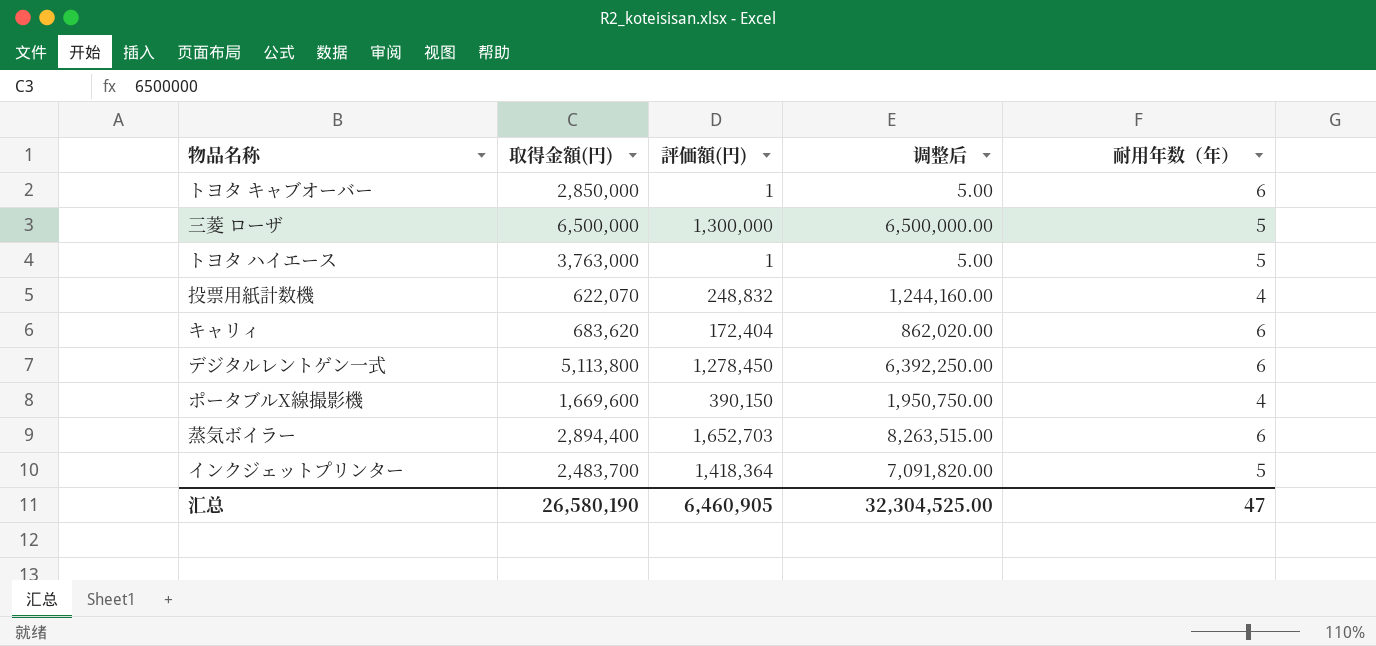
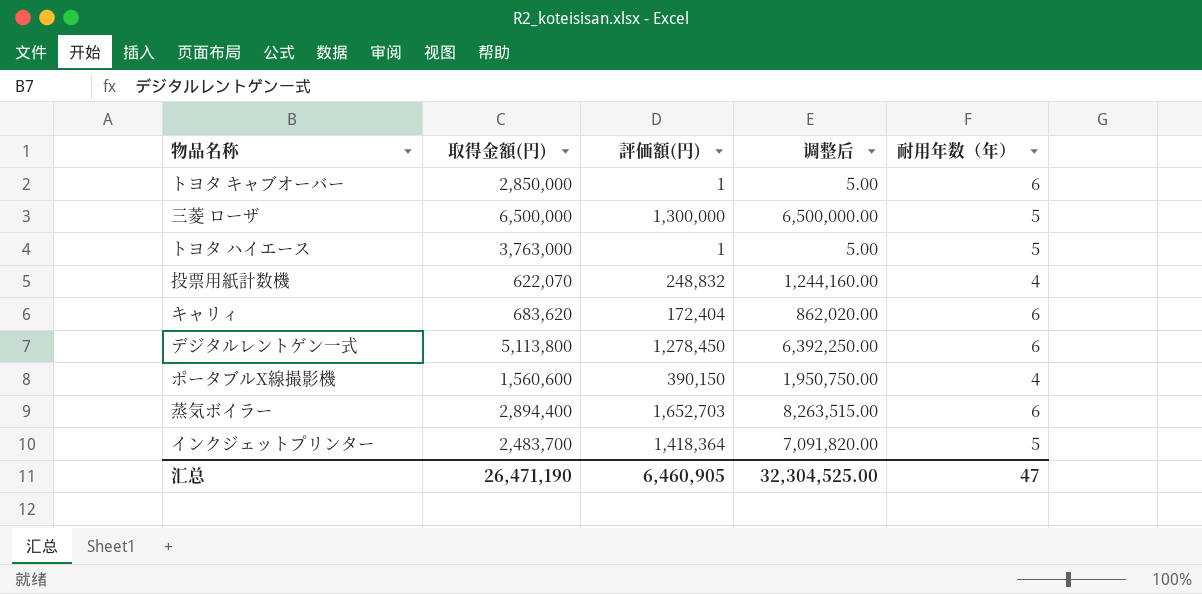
ポータブルX線撮影機 | 取得金額(円): 1,669,600 -> 1,560,600
汇总 | 取得金額(円): 26,580,190 -> 26,471,190

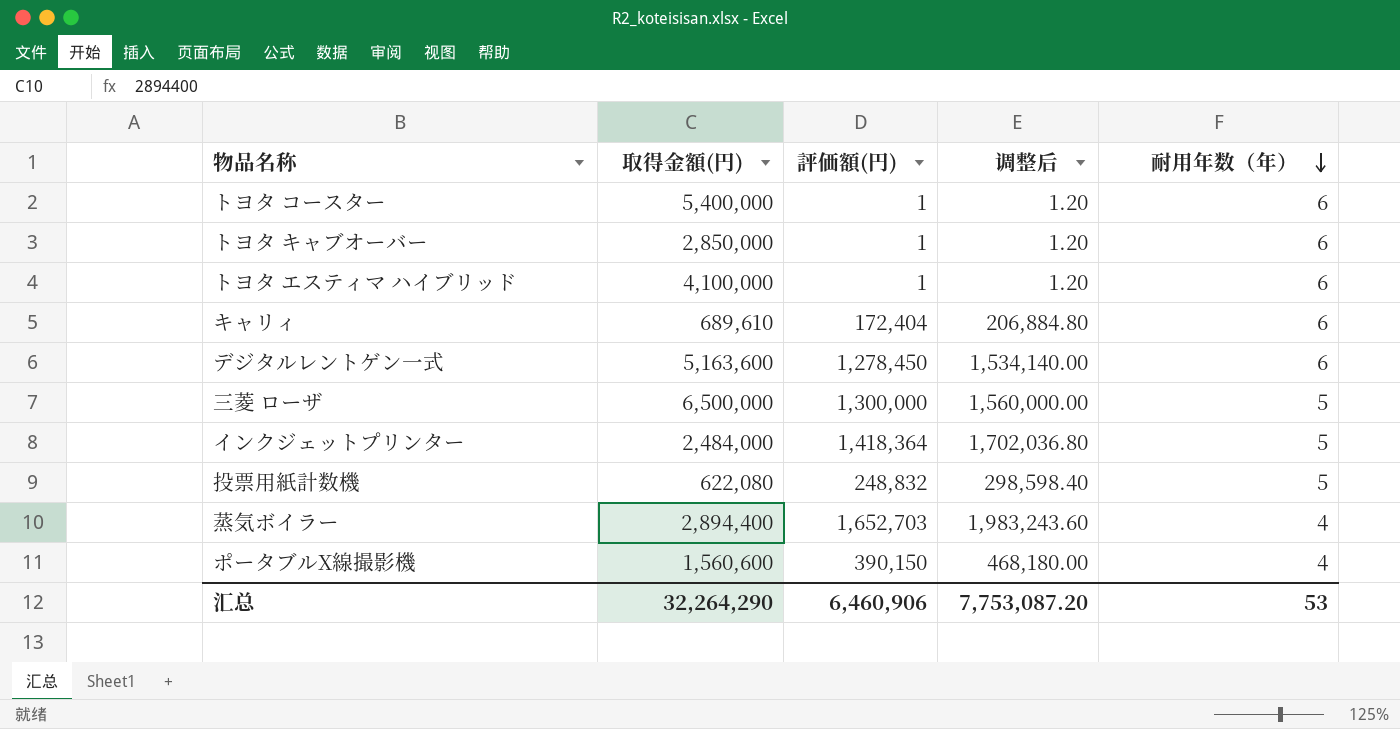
row order: none -> 耐用年数（年） descending
column 调整后 | formula: [評価額(円)] * 5 -> [評価額(円)] * 1.2
row トヨタ ハイエース: 3,763,000 | 1 | 5.00 | 5 -> none
row トヨタ コースター: none -> 5,400,000 | 1 | 1.20 | 6
row トヨタ エスティマ ハイブリッド: none -> 4,100,000 | 1 | 1.20 | 6
キャリィ | 取得金額(円): 683,620 -> 689,610
デジタルレントゲン一式 | 取得金額(円): 5,113,800 -> 5,163,600
インクジェットプリンター | 取得金額(円): 2,483,700 -> 2,484,000
投票用紙計数機 | 取得金額(円): 622,070 -> 622,080
投票用紙計数機 | 耐用年数（年）: 4 -> 5
蒸気ボイラー | 耐用年数（年）: 6 -> 4
汇总 | 取得金額(円): 26,471,190 -> 32,264,290
汇总 | 評価額(円): 6,460,905 -> 6,460,906
汇总 | 调整后: 32,304,525.00 -> 7,753,087.20
汇总 | 耐用年数（年）: 47 -> 53

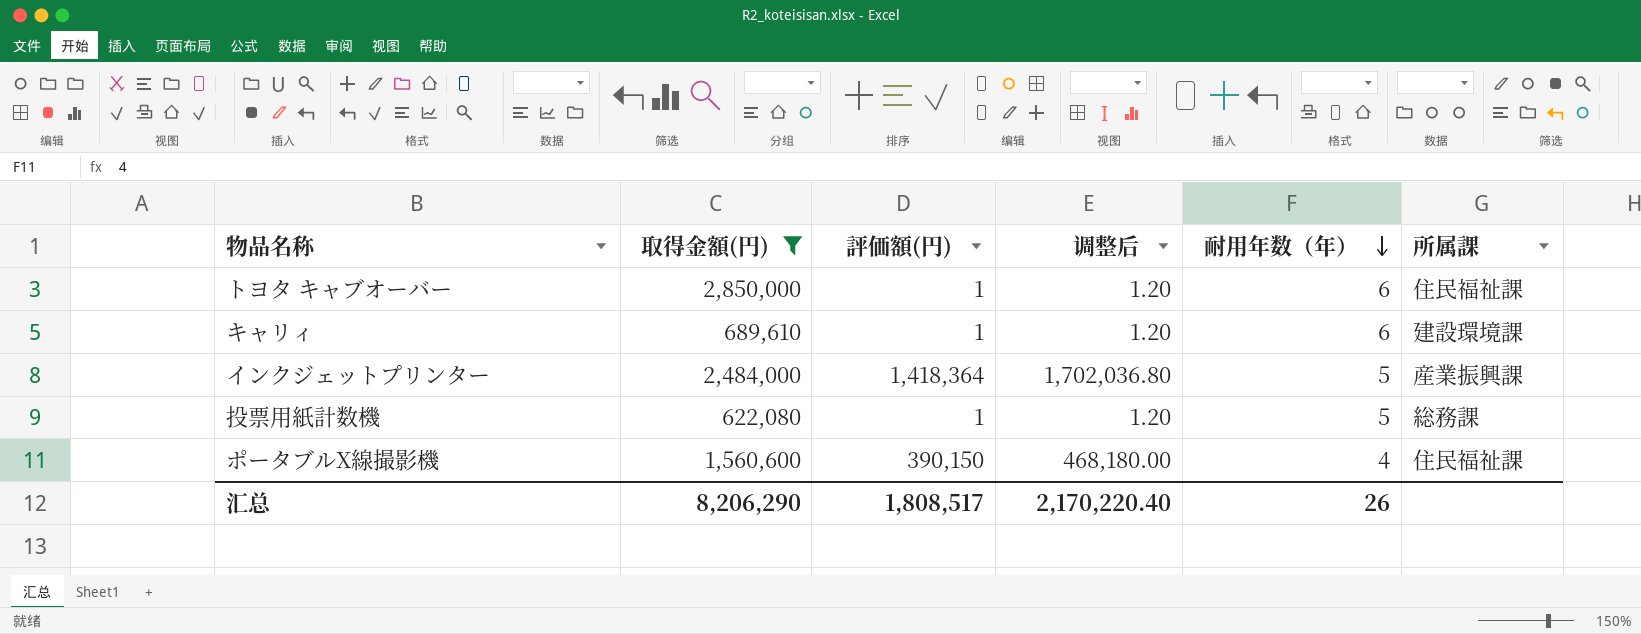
filter: none -> 取得金額(円) <= 2,850,000
column 所属課 | position: none -> 6
キャリィ | 評価額(円): 172,404 -> 1
キャリィ | 调整后: 206,884.80 -> 1.20
投票用紙計数機 | 評価額(円): 248,832 -> 1
投票用紙計数機 | 调整后: 298,598.40 -> 1.20
汇总 | 取得金額(円): 32,264,290 -> 8,206,290
汇总 | 評価額(円): 6,460,906 -> 1,808,517
汇总 | 调整后: 7,753,087.20 -> 2,170,220.40
汇总 | 耐用年数（年）: 53 -> 26

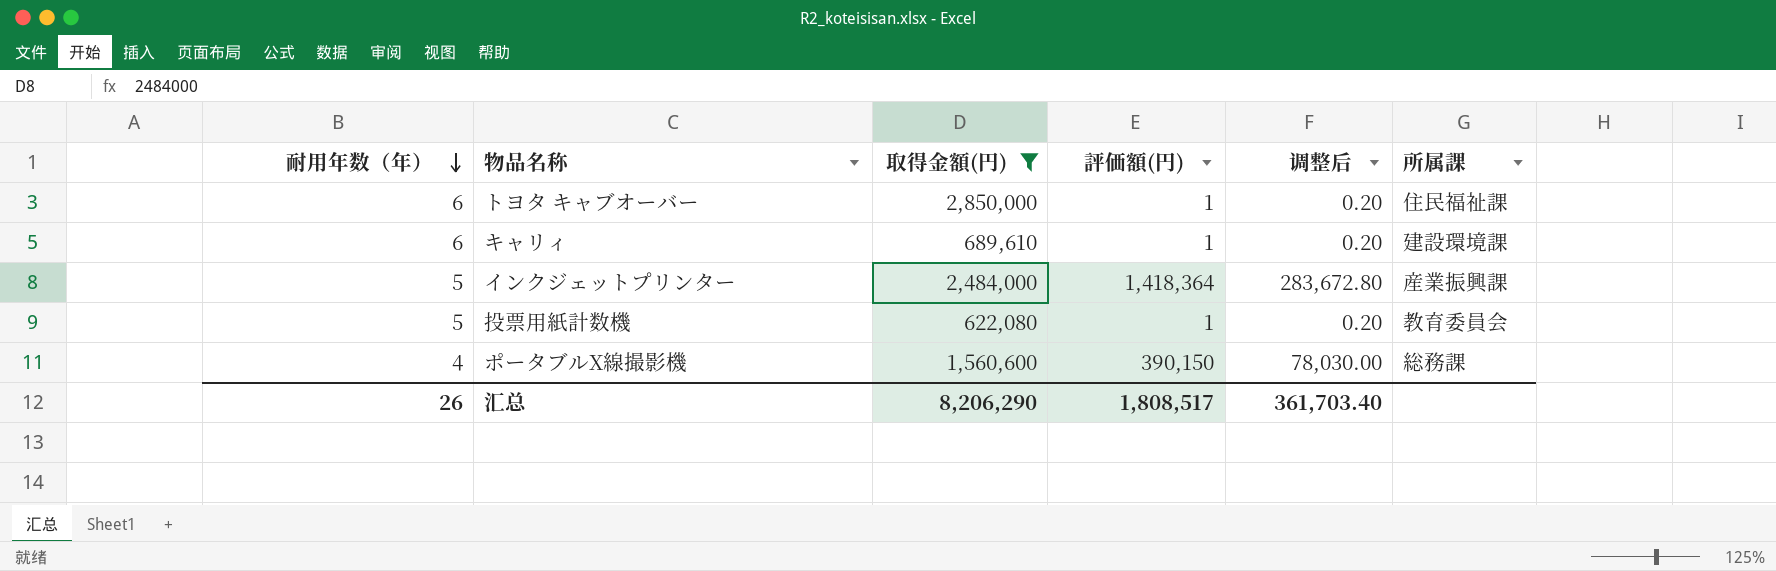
column 耐用年数（年） | position: 5 -> 1
column 调整后 | formula: [評価額(円)] * 1.2 -> [評価額(円)] * 0.2
投票用紙計数機 | 所属課: 総務課 -> 教育委員会
ポータブルX線撮影機 | 所属課: 住民福祉課 -> 総務課
汇总 | 调整后: 2,170,220.40 -> 361,703.40

